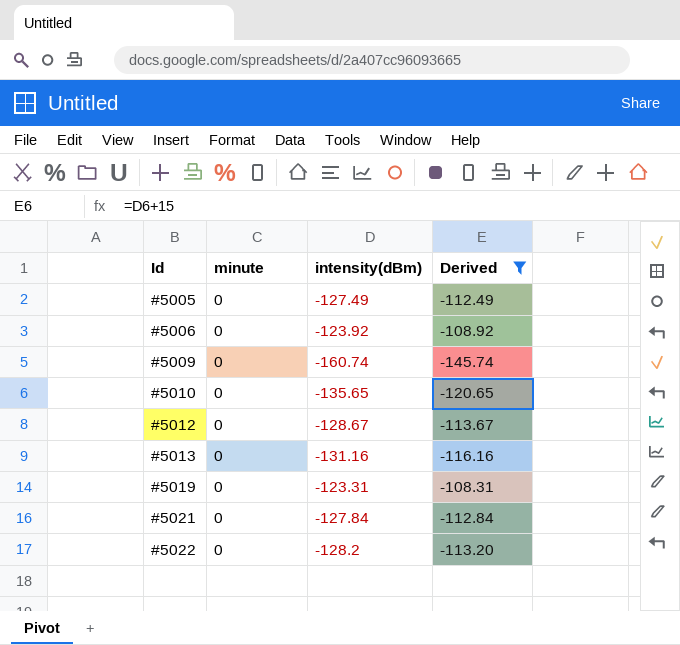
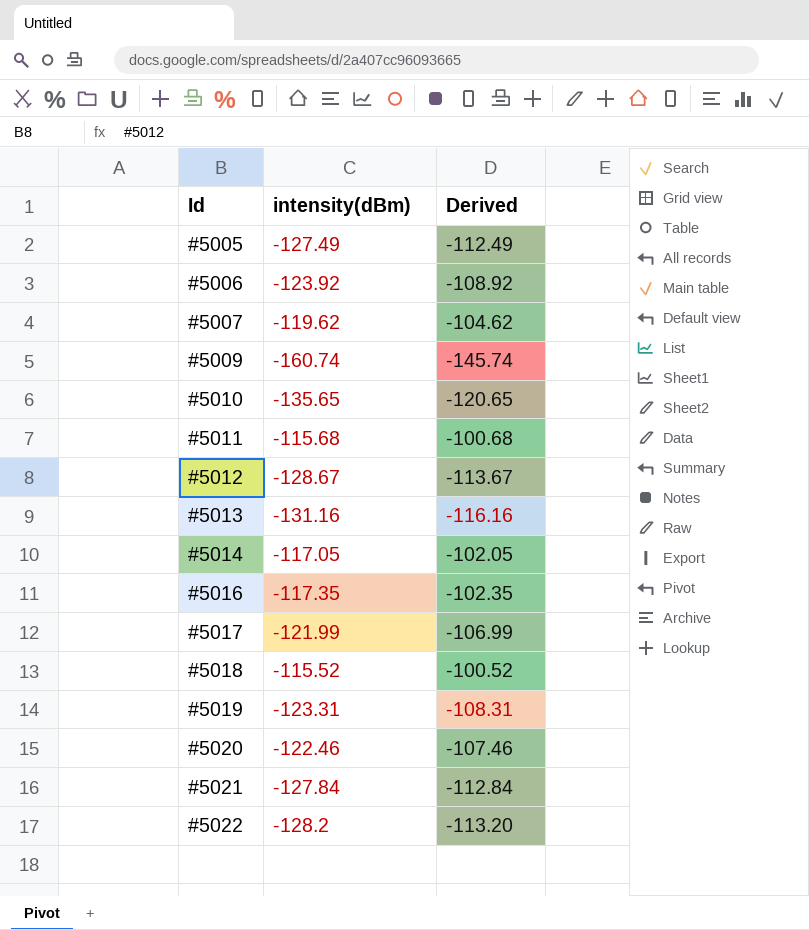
filter: Derived <= -108.31 -> none
column minute | position: 2 -> none

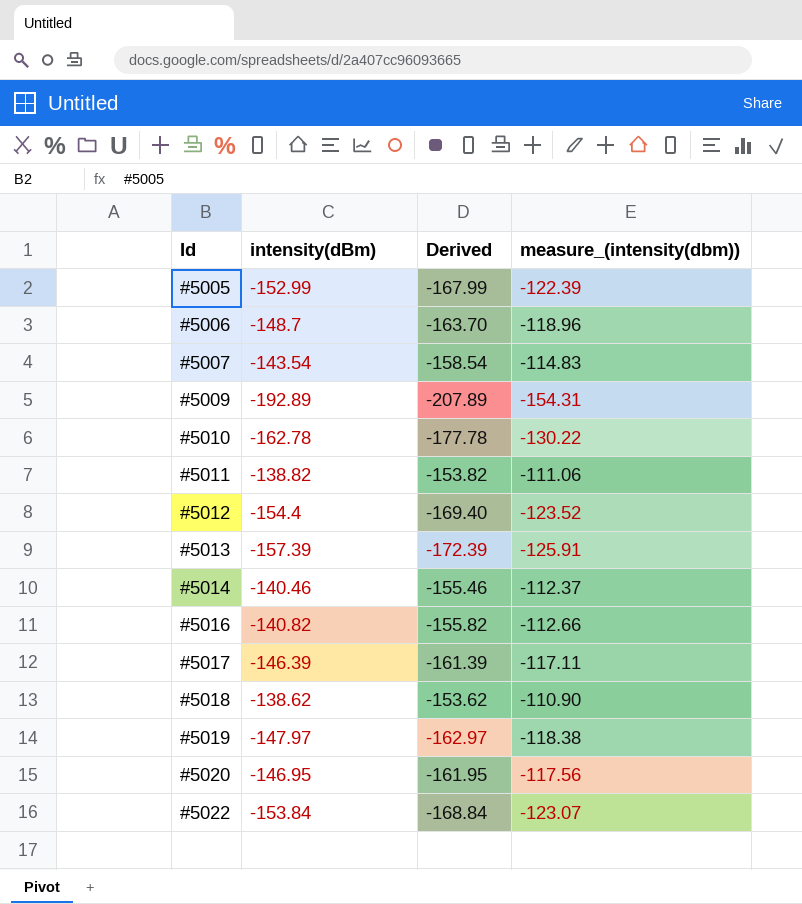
column Derived | formula: [intensity(dBm)] + 15 -> [intensity(dBm)] - 15
column measure_(intensity(dbm)) | formula: none -> [intensity(dBm)] * 0.8
row #5021: -127.84 | -112.84 -> none
#5005 | intensity(dBm): -127.49 -> -152.99
#5006 | intensity(dBm): -123.92 -> -148.7
#5007 | intensity(dBm): -119.62 -> -143.54
#5009 | intensity(dBm): -160.74 -> -192.89
#5010 | intensity(dBm): -135.65 -> -162.78
#5011 | intensity(dBm): -115.68 -> -138.82
#5012 | intensity(dBm): -128.67 -> -154.4
#5013 | intensity(dBm): -131.16 -> -157.39
#5014 | intensity(dBm): -117.05 -> -140.46
#5016 | intensity(dBm): -117.35 -> -140.82
#5017 | intensity(dBm): -121.99 -> -146.39
#5018 | intensity(dBm): -115.52 -> -138.62
#5019 | intensity(dBm): -123.31 -> -147.97
#5020 | intensity(dBm): -122.46 -> -146.95
#5022 | intensity(dBm): -128.2 -> -153.84

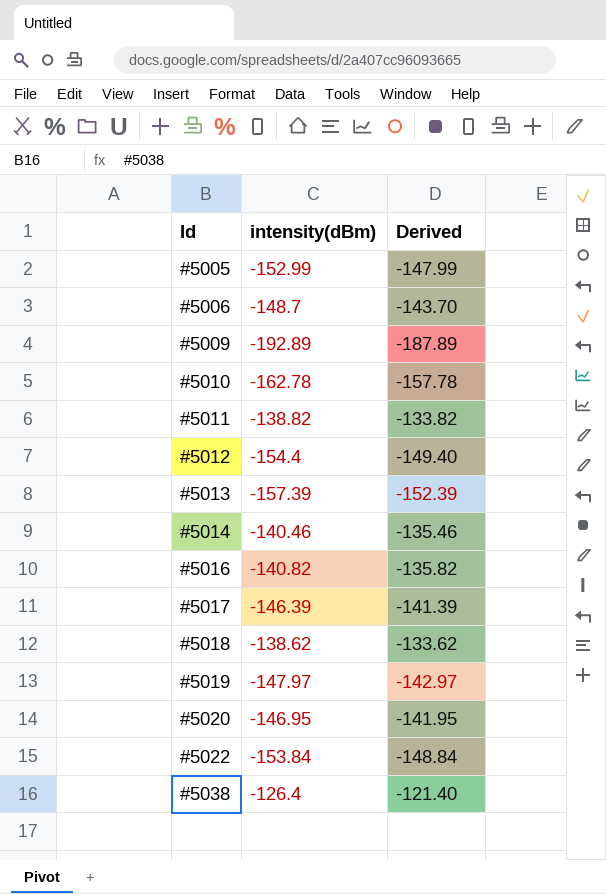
column measure_(intensity(dbm)) | formula: [intensity(dBm)] * 0.8 -> none
column Derived | formula: [intensity(dBm)] - 15 -> [intensity(dBm)] + 5
row #5007: -143.54 | -158.54 | -114.83 -> none
row #5038: none -> -126.4 | -121.40

